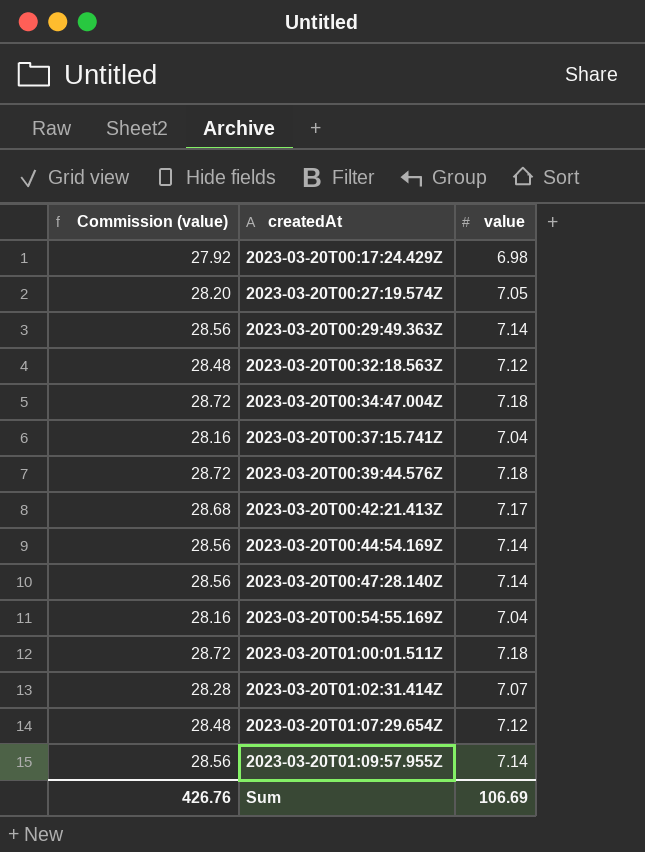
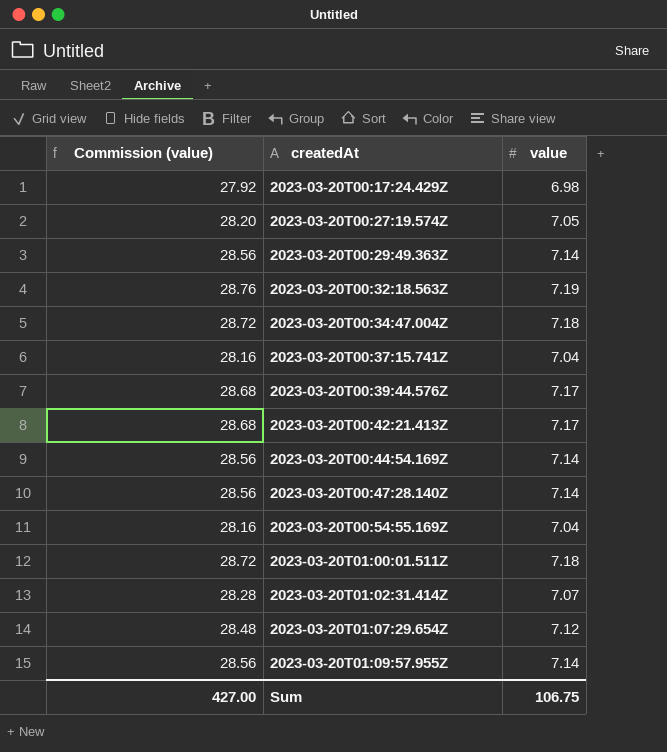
2023-03-20T00:32:18.563Z | Commission (value): 28.48 -> 28.76
2023-03-20T00:32:18.563Z | value: 7.12 -> 7.19
2023-03-20T00:39:44.576Z | Commission (value): 28.72 -> 28.68
2023-03-20T00:39:44.576Z | value: 7.18 -> 7.17
Sum | Commission (value): 426.76 -> 427.00
Sum | value: 106.69 -> 106.75

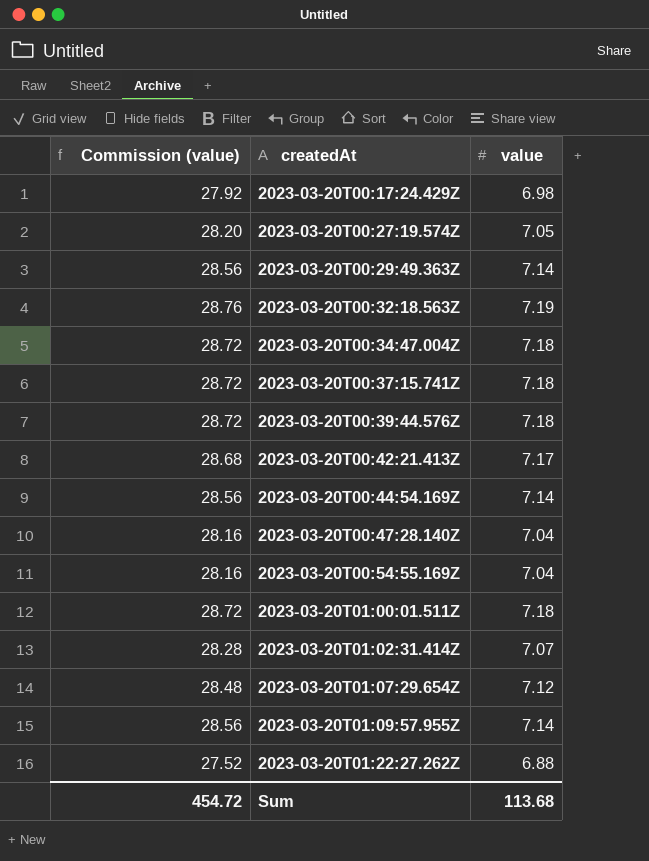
2023-03-20T00:37:15.741Z | Commission (value): 28.16 -> 28.72
2023-03-20T00:37:15.741Z | value: 7.04 -> 7.18
2023-03-20T00:39:44.576Z | Commission (value): 28.68 -> 28.72
2023-03-20T00:39:44.576Z | value: 7.17 -> 7.18
2023-03-20T00:47:28.140Z | Commission (value): 28.56 -> 28.16
2023-03-20T00:47:28.140Z | value: 7.14 -> 7.04
row 2023-03-20T01:22:27.262Z: none -> 27.52 | 6.88
Sum | Commission (value): 427.00 -> 454.72
Sum | value: 106.75 -> 113.68

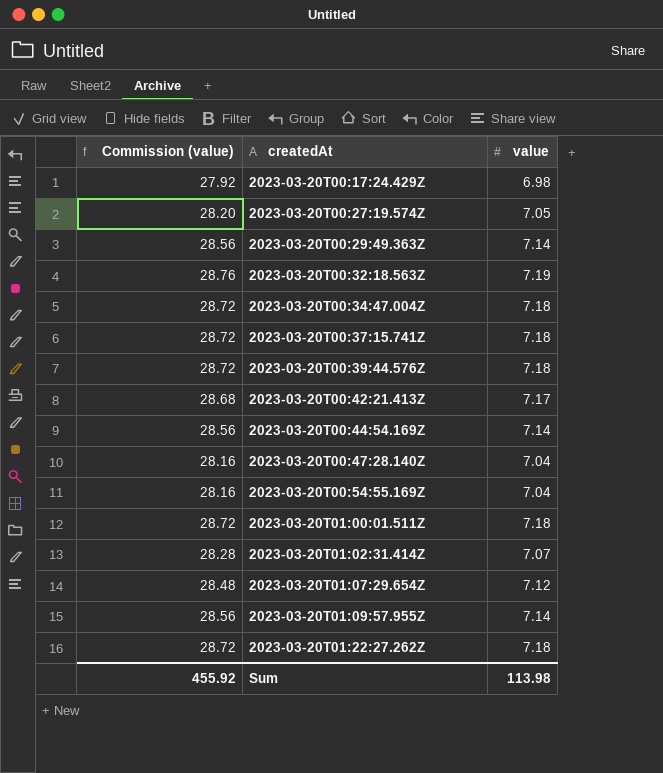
2023-03-20T01:22:27.262Z | Commission (value): 27.52 -> 28.72
2023-03-20T01:22:27.262Z | value: 6.88 -> 7.18
Sum | Commission (value): 454.72 -> 455.92
Sum | value: 113.68 -> 113.98

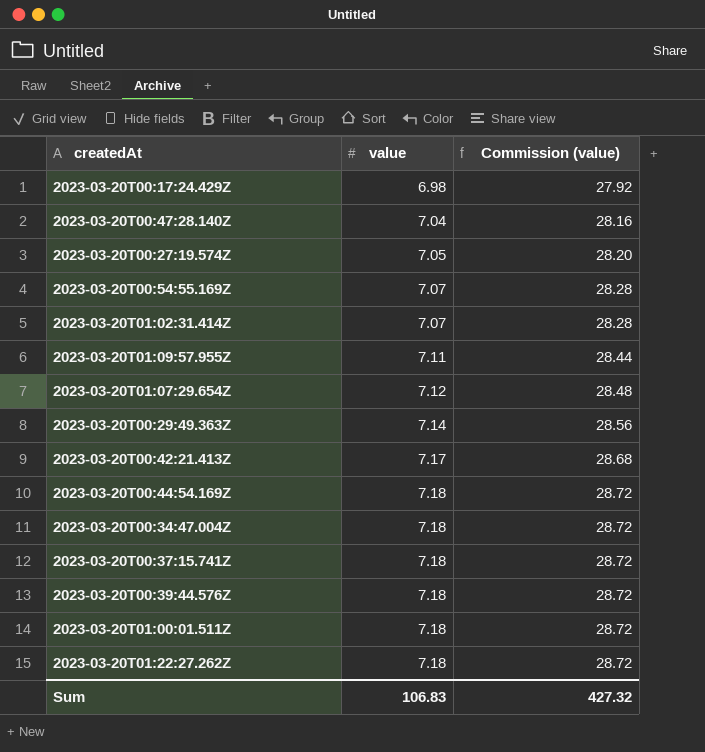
row order: createdAt ascending -> value ascending
column Commission (value) | position: 1 -> 3
row 2023-03-20T00:32:18.563Z: 28.76 | 7.19 -> none
2023-03-20T00:54:55.169Z | value: 7.04 -> 7.07
2023-03-20T00:54:55.169Z | Commission (value): 28.16 -> 28.28
2023-03-20T01:09:57.955Z | value: 7.14 -> 7.11
2023-03-20T01:09:57.955Z | Commission (value): 28.56 -> 28.44
2023-03-20T00:44:54.169Z | value: 7.14 -> 7.18
2023-03-20T00:44:54.169Z | Commission (value): 28.56 -> 28.72
Sum | value: 113.98 -> 106.83
Sum | Commission (value): 455.92 -> 427.32

